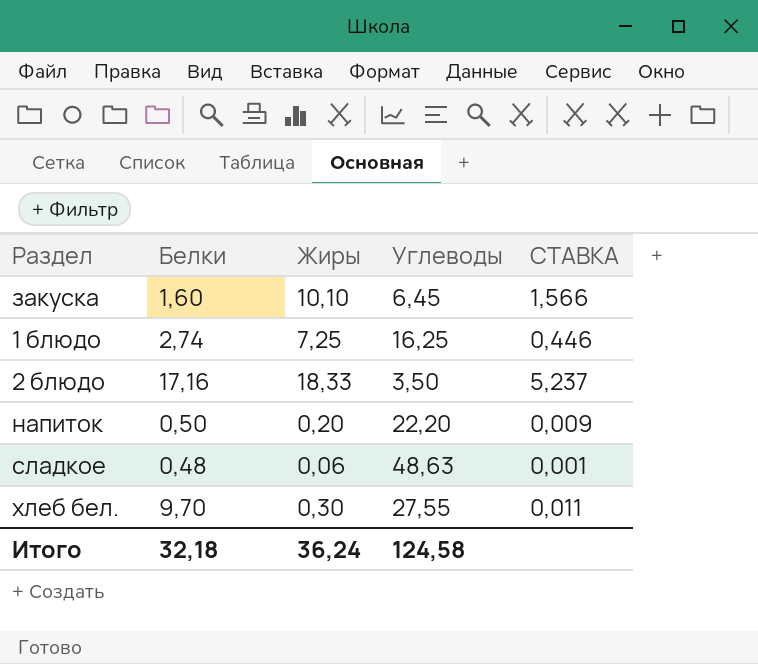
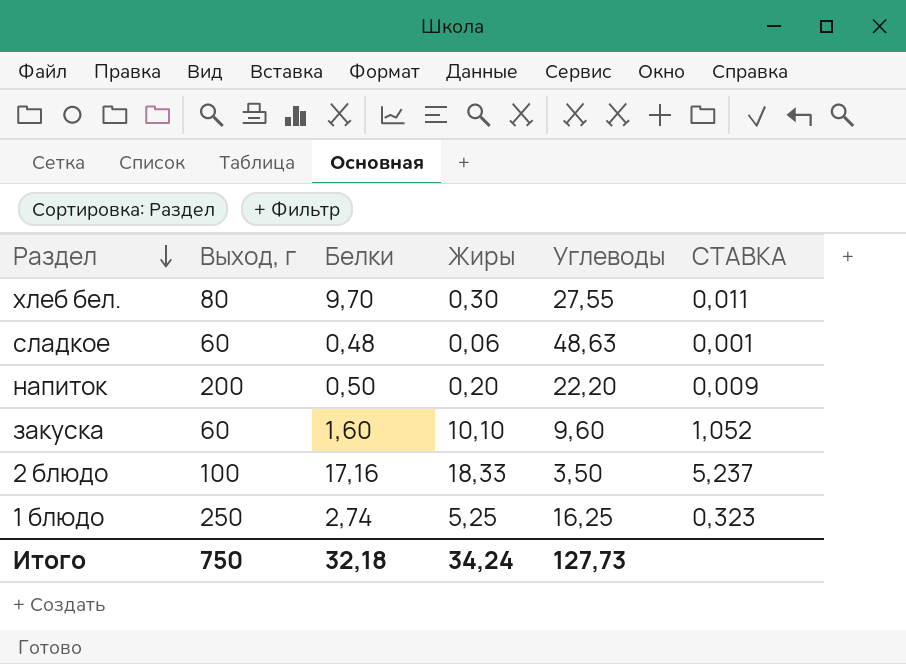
row order: none -> Раздел descending
column Выход, г | position: none -> 2
закуска | Углеводы: 6,45 -> 9,60
закуска | СТАВКА: 1,566 -> 1,052
1 блюдо | Жиры: 7,25 -> 5,25
1 блюдо | СТАВКА: 0,446 -> 0,323
Итого | Жиры: 36,24 -> 34,24
Итого | Углеводы: 124,58 -> 127,73

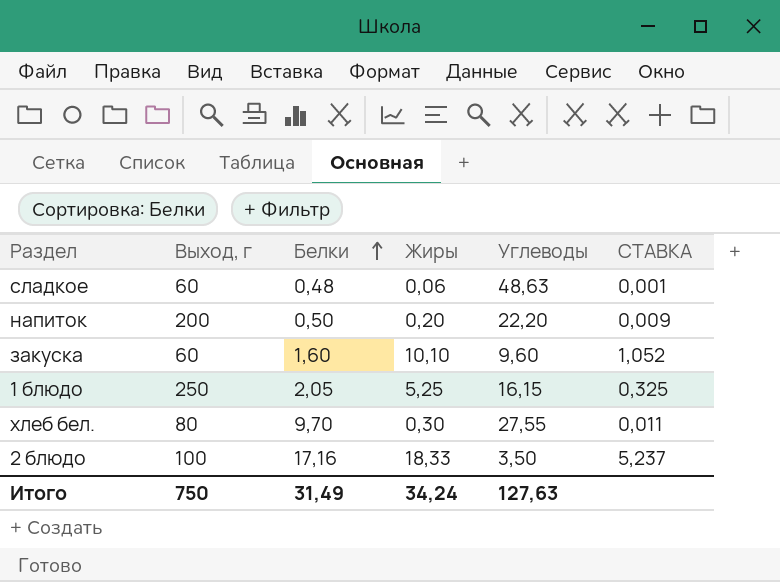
row order: Раздел descending -> Белки ascending
1 блюдо | Белки: 2,74 -> 2,05
1 блюдо | Углеводы: 16,25 -> 16,15
1 блюдо | СТАВКА: 0,323 -> 0,325
Итого | Белки: 32,18 -> 31,49
Итого | Углеводы: 127,73 -> 127,63

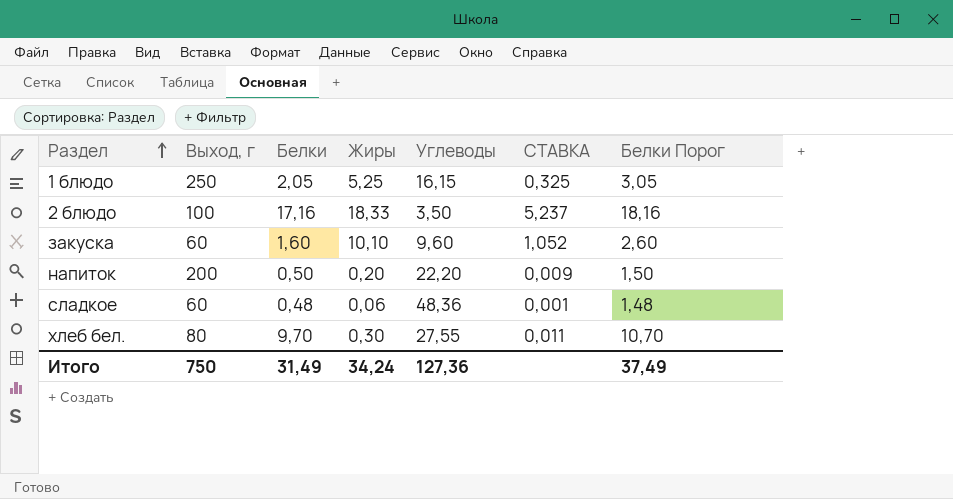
row order: Белки ascending -> Раздел ascending
column Белки Порог | formula: none -> [Белки] + 1
сладкое | Углеводы: 48,63 -> 48,36
Итого | Углеводы: 127,63 -> 127,36

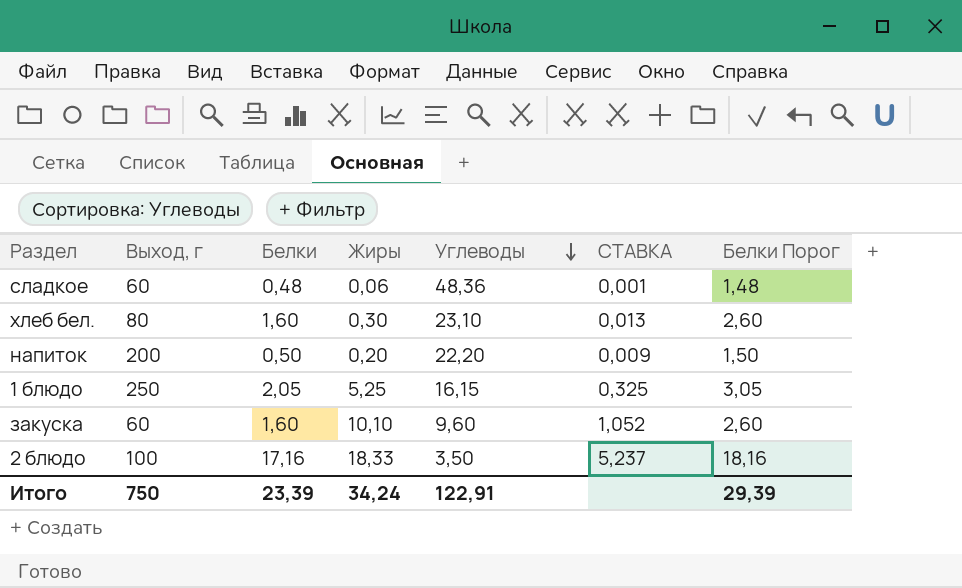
row order: Раздел ascending -> Углеводы descending
хлеб бел. | Белки: 9,70 -> 1,60
хлеб бел. | Углеводы: 27,55 -> 23,10
хлеб бел. | СТАВКА: 0,011 -> 0,013
хлеб бел. | Белки Порог: 10,70 -> 2,60
Итого | Белки: 31,49 -> 23,39
Итого | Углеводы: 127,36 -> 122,91
Итого | Белки Порог: 37,49 -> 29,39

